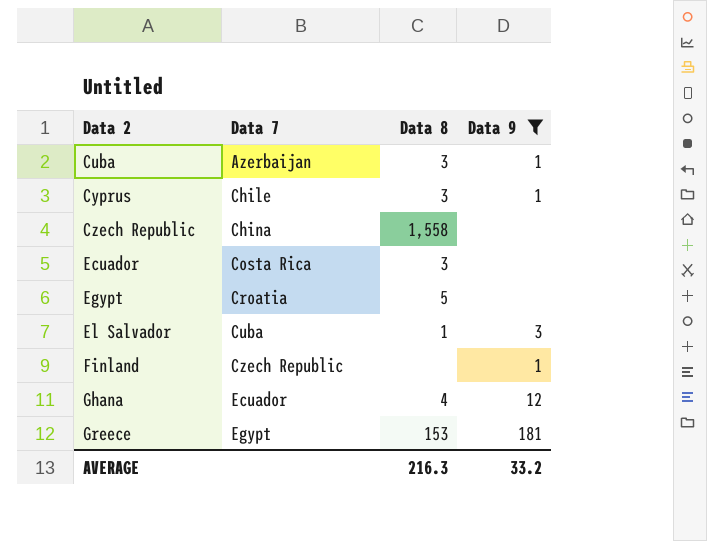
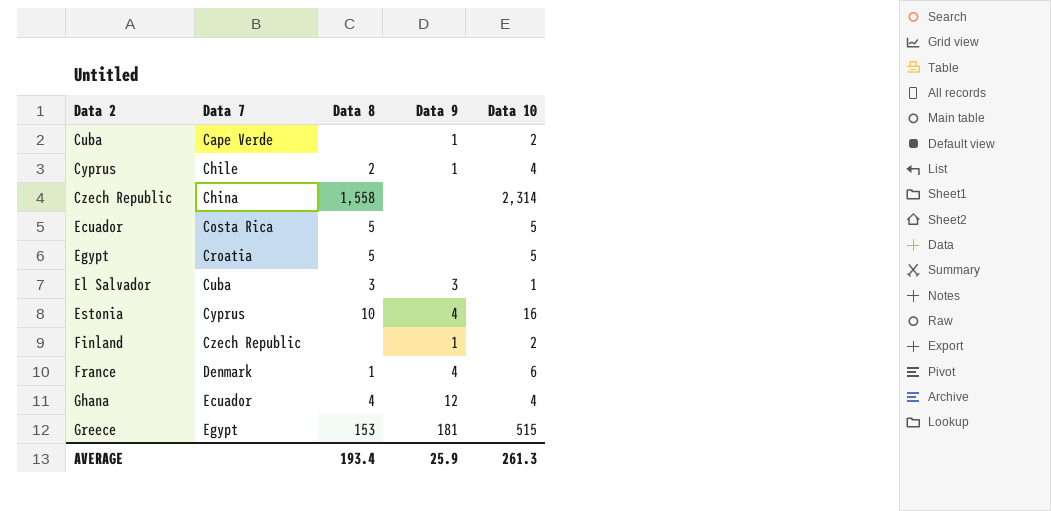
filter: Data 9 != 4 -> none
column Data 10 | position: none -> 5
Cuba | Data 7: Azerbaijan -> Cape Verde
Cuba | Data 8: 3 -> none
Cyprus | Data 8: 3 -> 2
Ecuador | Data 8: 3 -> 5
El Salvador | Data 8: 1 -> 3
AVERAGE | Data 8: 216.3 -> 193.4
AVERAGE | Data 9: 33.2 -> 25.9

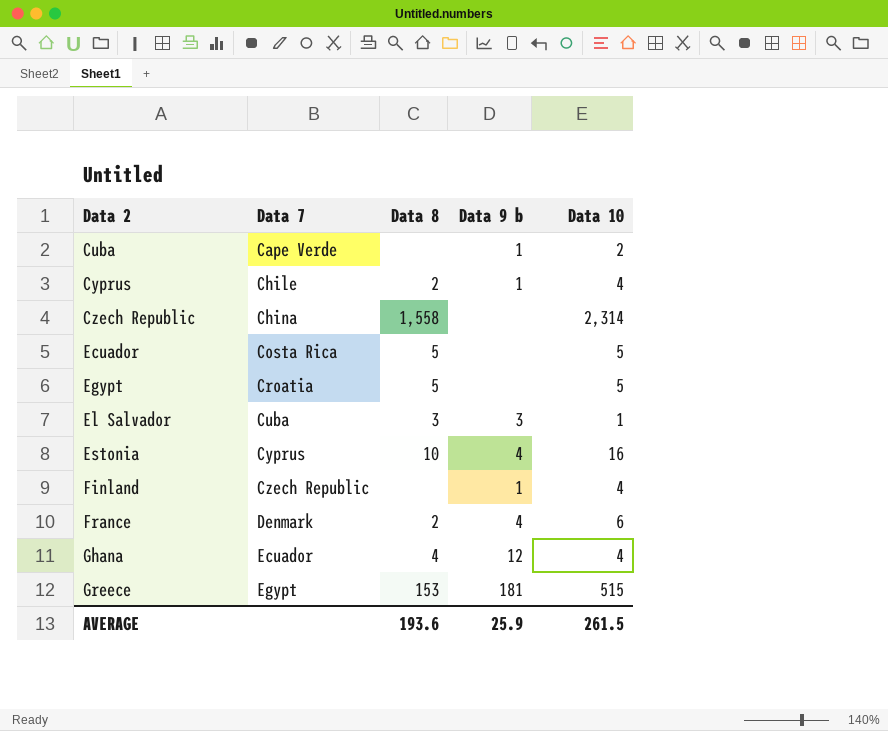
column name: Data 9 -> Data 9 b
Finland | Data 10: 2 -> 4
France | Data 8: 1 -> 2
AVERAGE | Data 8: 193.4 -> 193.6
AVERAGE | Data 10: 261.3 -> 261.5

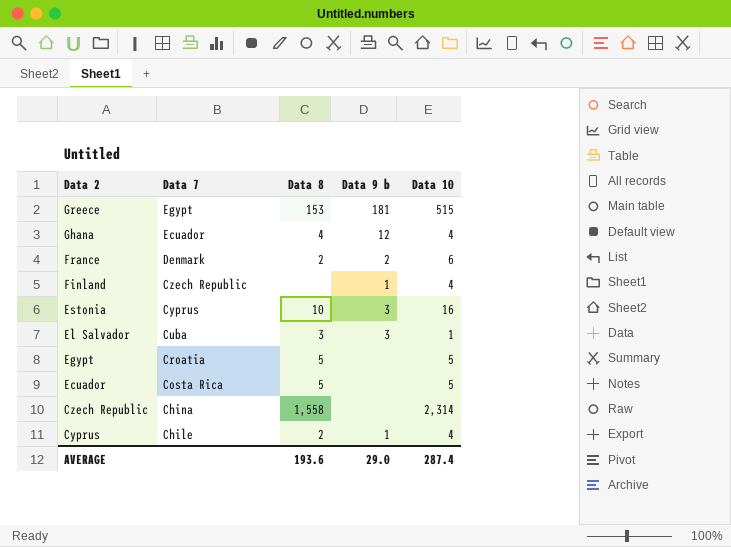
row order: Data 2 ascending -> Data 2 descending
row Cuba: Cape Verde | none | 1 | 2 -> none
France | Data 9 b: 4 -> 2
Estonia | Data 9 b: 4 -> 3
AVERAGE | Data 9 b: 25.9 -> 29.0
AVERAGE | Data 10: 261.5 -> 287.4

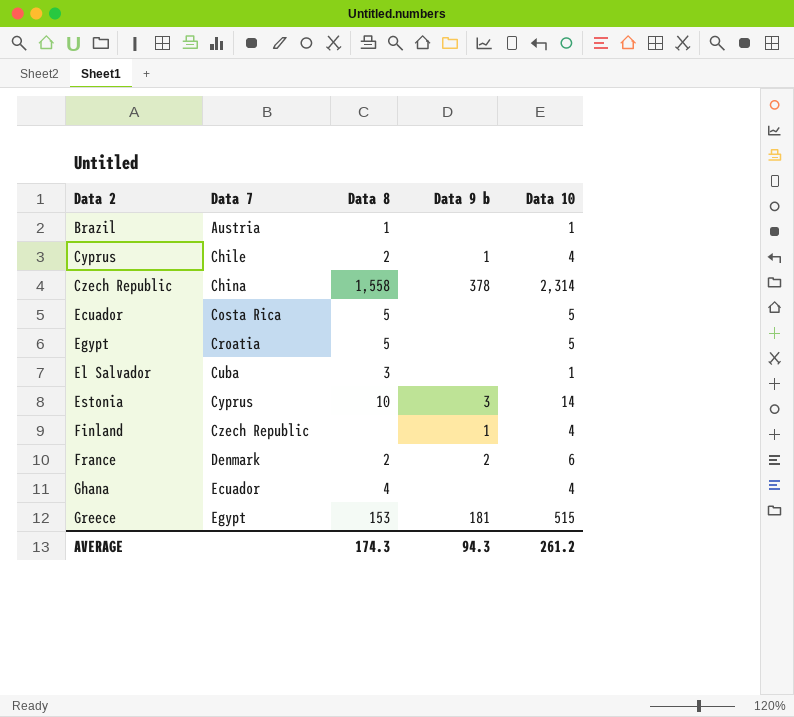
row order: Data 2 descending -> Data 2 ascending
row Brazil: none -> Austria | 1 | none | 1
Czech Republic | Data 9 b: none -> 378
El Salvador | Data 9 b: 3 -> none
Estonia | Data 10: 16 -> 14
Ghana | Data 9 b: 12 -> none
AVERAGE | Data 8: 193.6 -> 174.3
AVERAGE | Data 9 b: 29.0 -> 94.3
AVERAGE | Data 10: 287.4 -> 261.2

